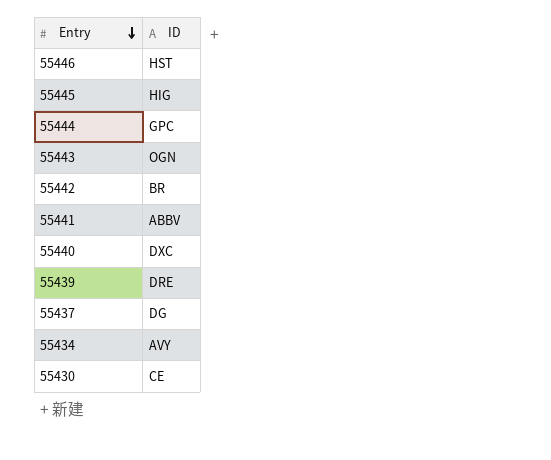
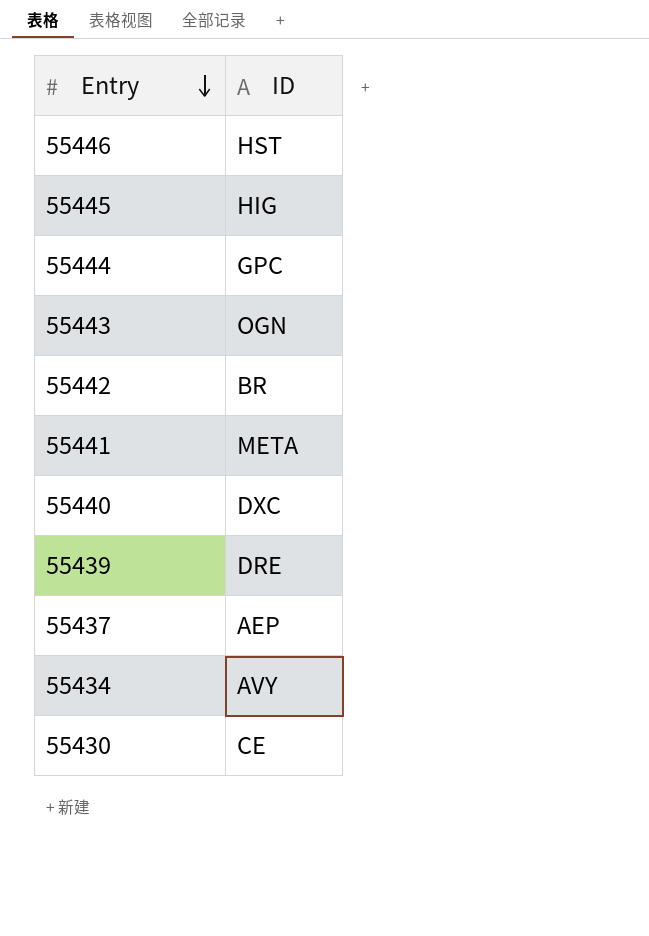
55441 | ID: ABBV -> META
55437 | ID: DG -> AEP

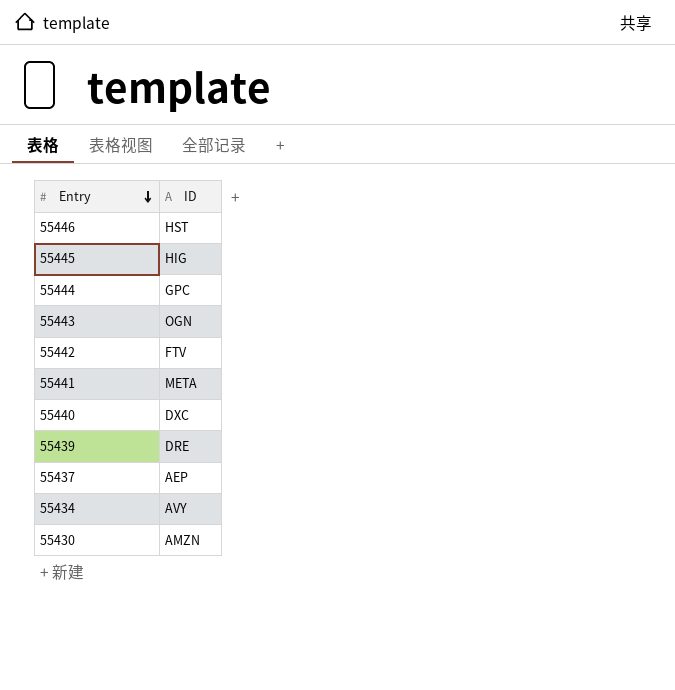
55442 | ID: BR -> FTV
55430 | ID: CE -> AMZN

